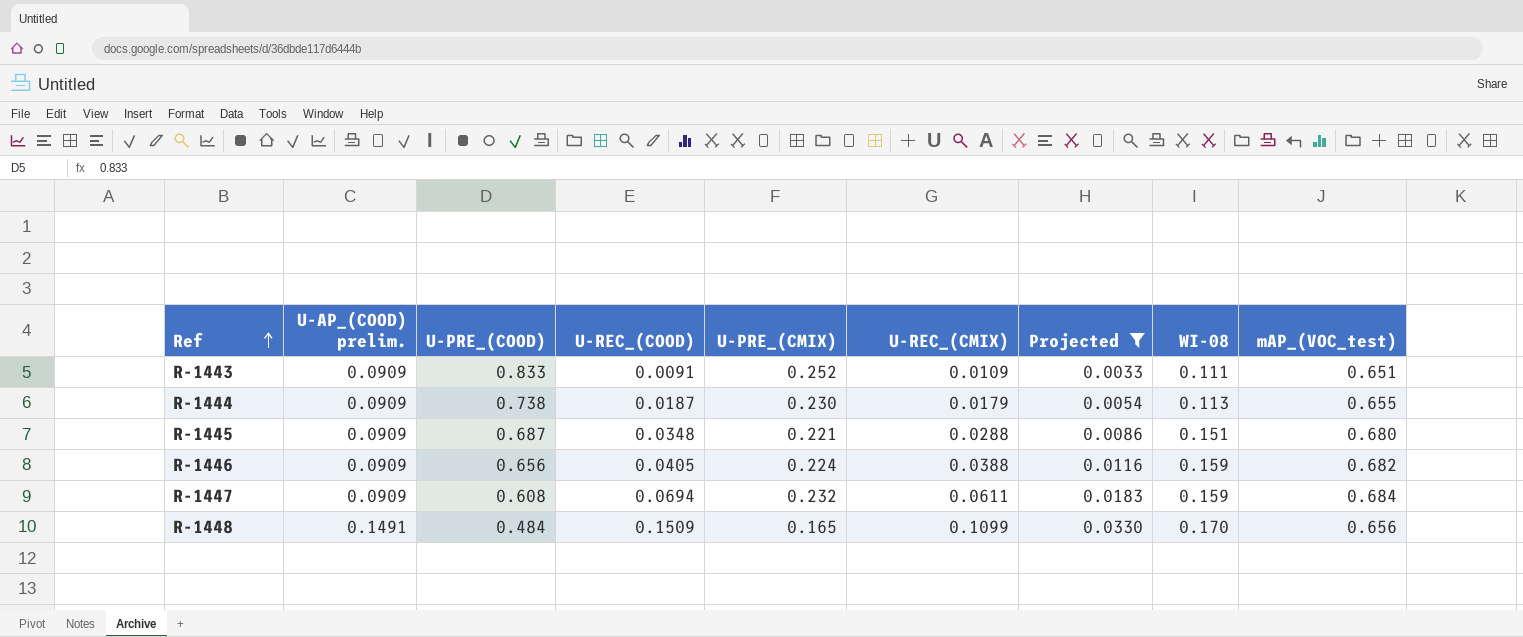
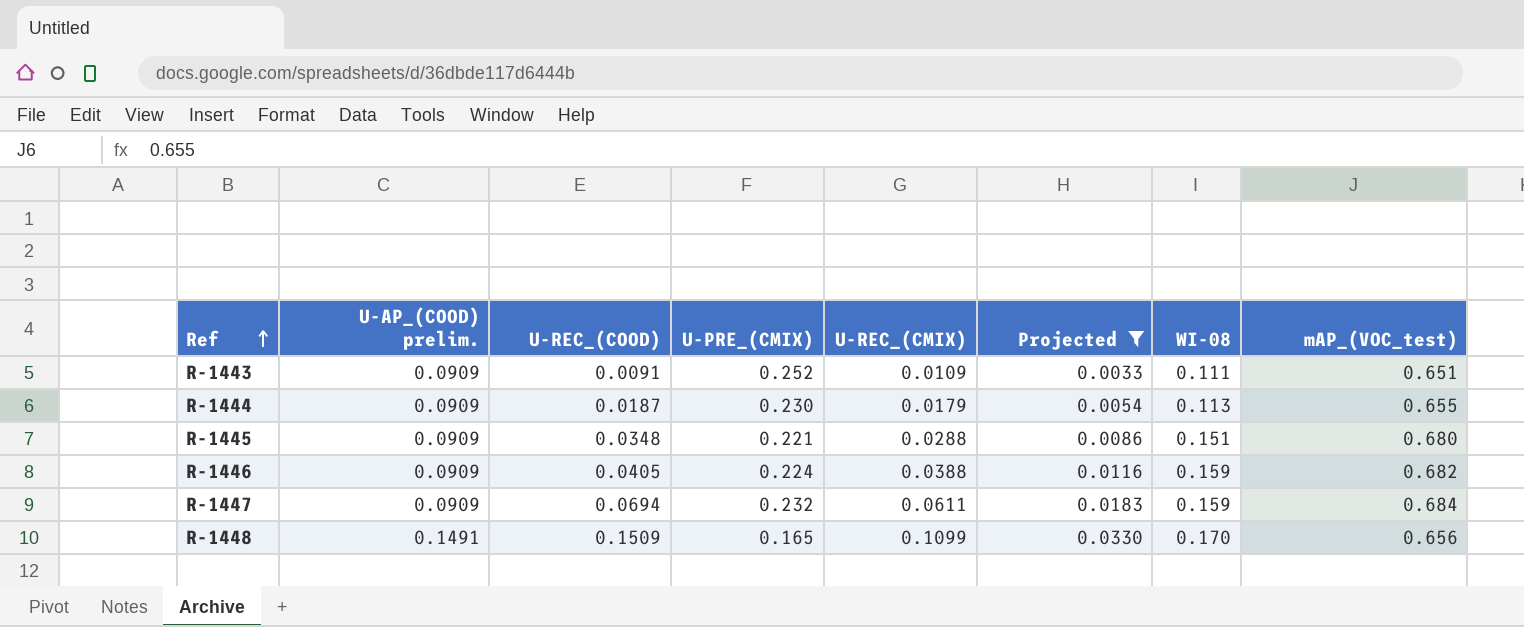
column U-PRE_(COOD) | position: 3 -> none

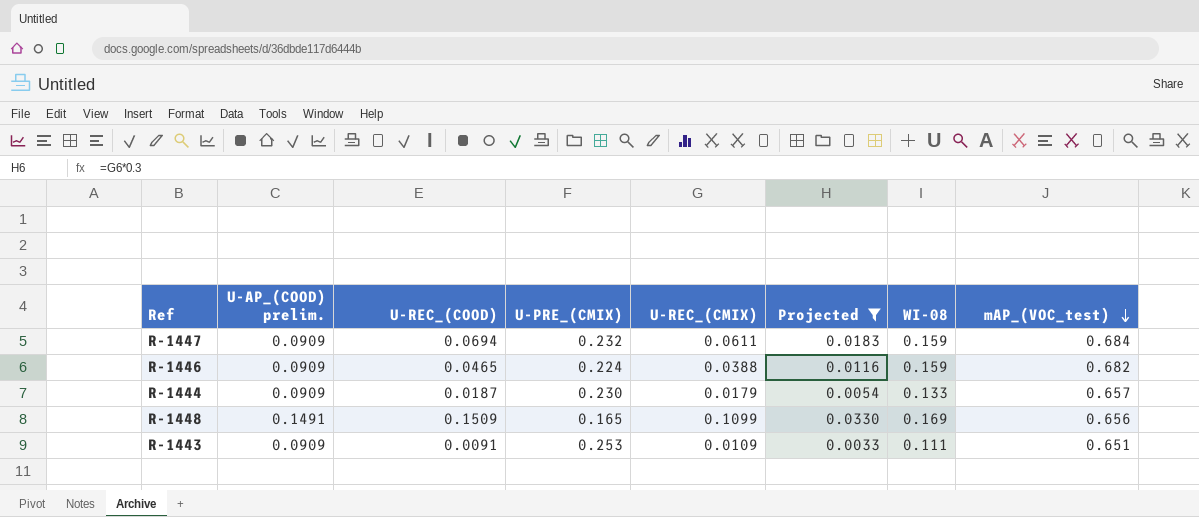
row order: Ref ascending -> mAP_(VOC_test) descending
row R-1445: 0.0909 | 0.0348 | 0.221 | 0.0288 | 0.0086 | 0.151 | 0.680 -> none
R-1446 | U-REC_(COOD): 0.0405 -> 0.0465
R-1444 | WI-08: 0.113 -> 0.133
R-1444 | mAP_(VOC_test): 0.655 -> 0.657
R-1448 | WI-08: 0.170 -> 0.169
R-1443 | U-PRE_(CMIX): 0.252 -> 0.253

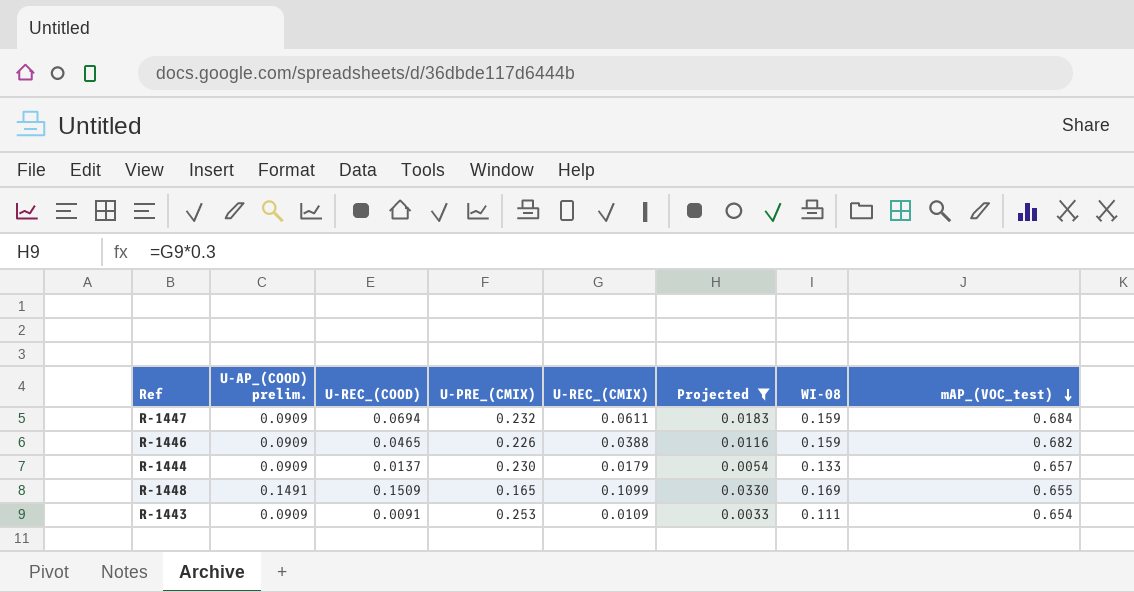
R-1446 | U-PRE_(CMIX): 0.224 -> 0.226
R-1444 | U-REC_(COOD): 0.0187 -> 0.0137
R-1448 | mAP_(VOC_test): 0.656 -> 0.655
R-1443 | mAP_(VOC_test): 0.651 -> 0.654

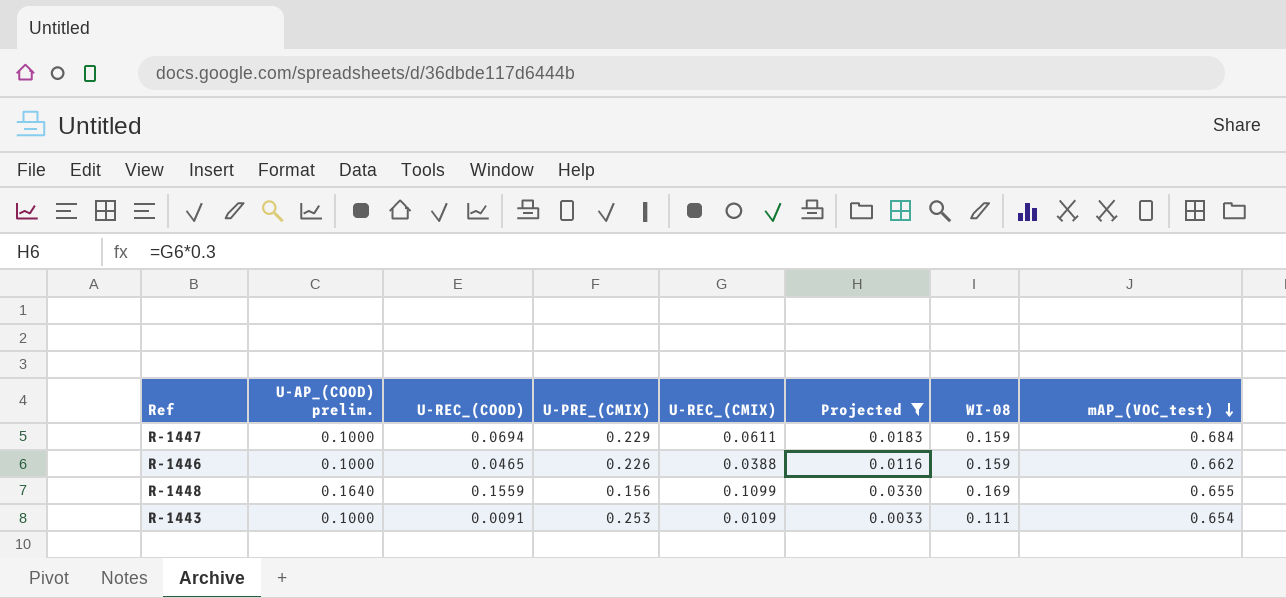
row R-1444: 0.0909 | 0.0137 | 0.230 | 0.0179 | 0.0054 | 0.133 | 0.657 -> none
R-1447 | U-AP_(COOD) prelim.: 0.0909 -> 0.1000
R-1447 | U-PRE_(CMIX): 0.232 -> 0.229
R-1446 | U-AP_(COOD) prelim.: 0.0909 -> 0.1000
R-1446 | mAP_(VOC_test): 0.682 -> 0.662
R-1448 | U-AP_(COOD) prelim.: 0.1491 -> 0.1640
R-1448 | U-REC_(COOD): 0.1509 -> 0.1559
R-1448 | U-PRE_(CMIX): 0.165 -> 0.156
R-1443 | U-AP_(COOD) prelim.: 0.0909 -> 0.1000

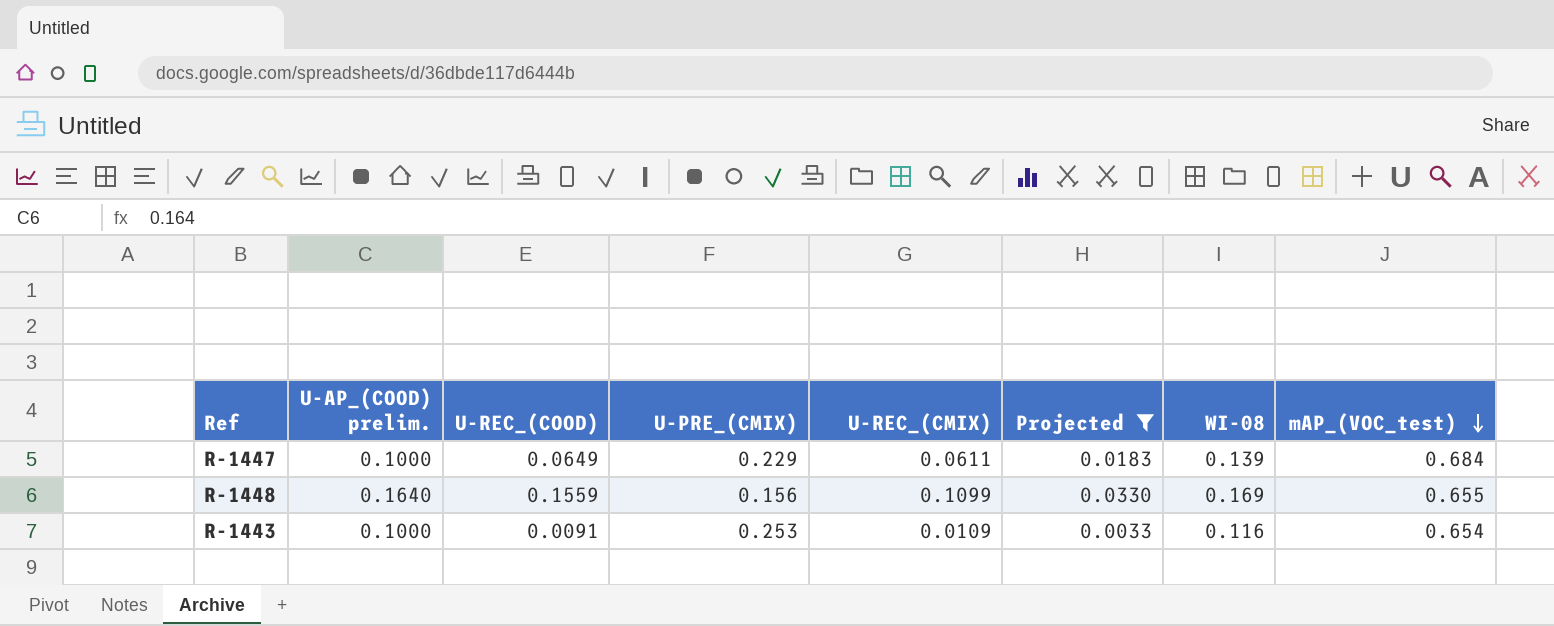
row R-1446: 0.1000 | 0.0465 | 0.226 | 0.0388 | 0.0116 | 0.159 | 0.662 -> none
R-1447 | U-REC_(COOD): 0.0694 -> 0.0649
R-1447 | WI-08: 0.159 -> 0.139
R-1443 | WI-08: 0.111 -> 0.116

